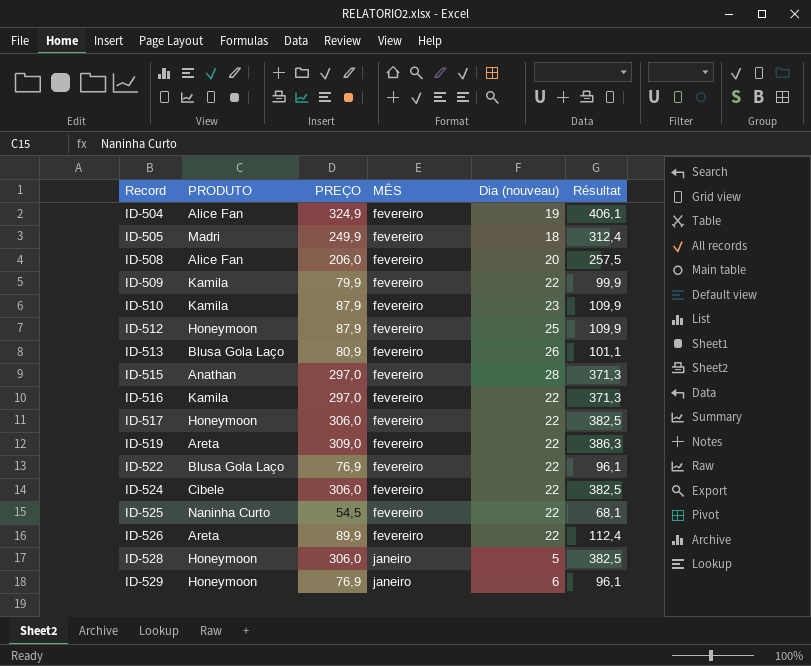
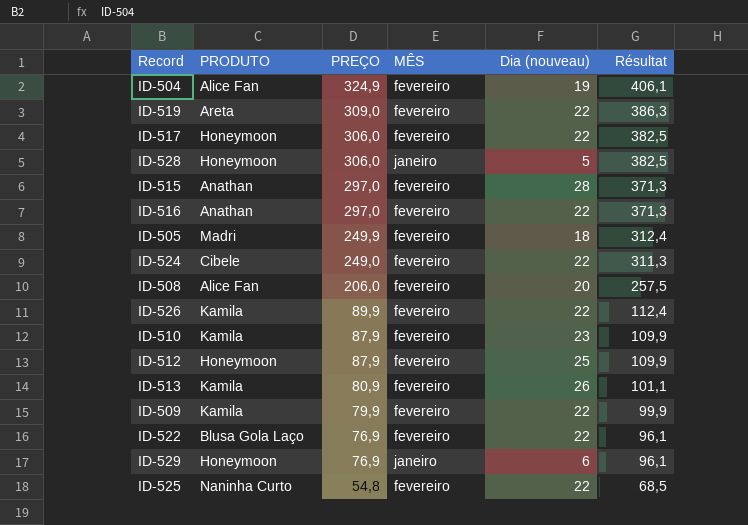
row order: Record ascending -> PREÇO descending
ID-516 | PRODUTO: Kamila -> Anathan
ID-524 | PREÇO: 306,0 -> 249,0
ID-524 | Résultat: 382,5 -> 311,3
ID-526 | PRODUTO: Areta -> Kamila
ID-513 | PRODUTO: Blusa Gola Laço -> Kamila
ID-525 | PREÇO: 54,5 -> 54,8
ID-525 | Résultat: 68,1 -> 68,5

